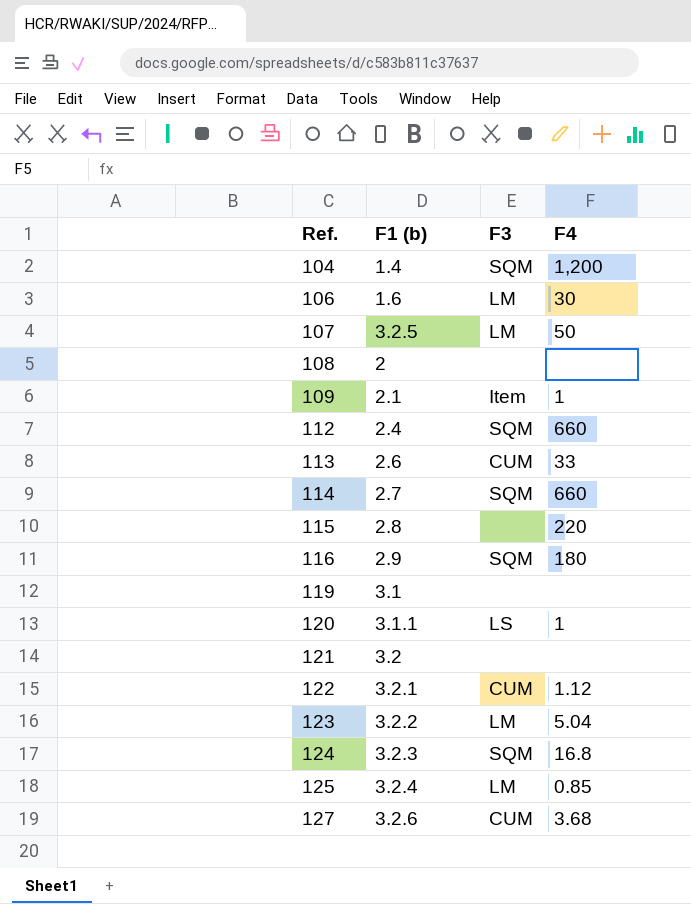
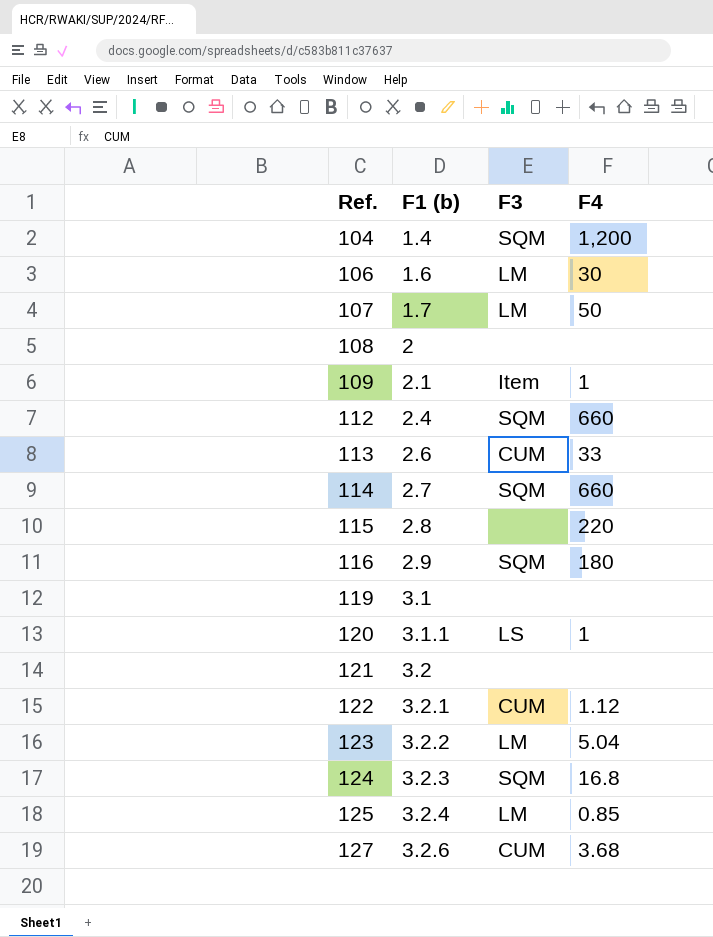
107 | F1 (b): 3.2.5 -> 1.7

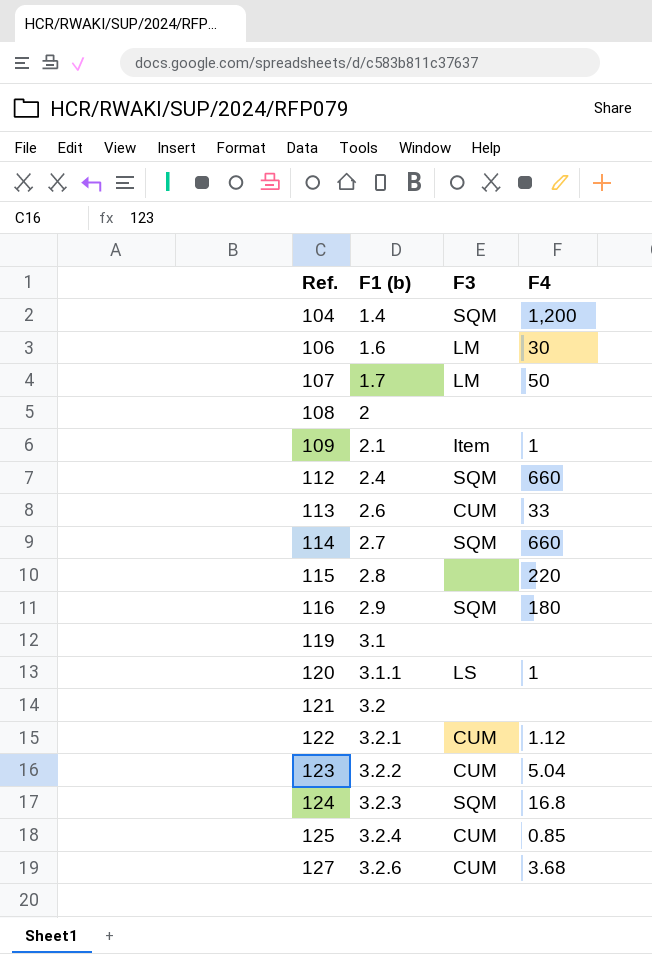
123 | F3: LM -> CUM
125 | F3: LM -> CUM

